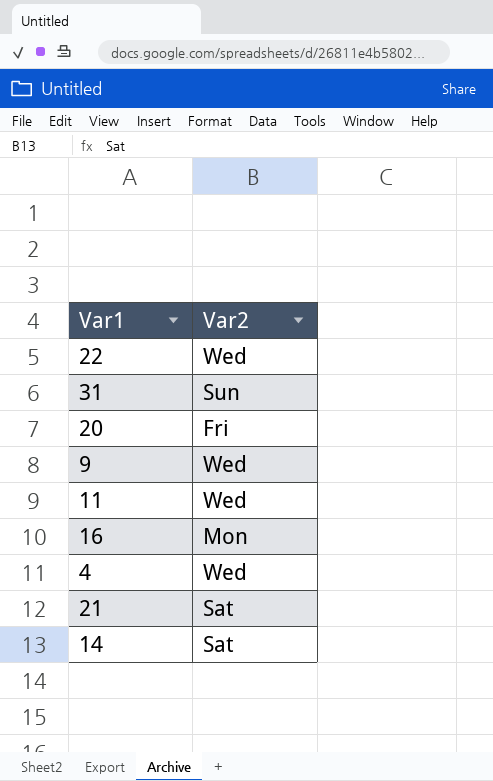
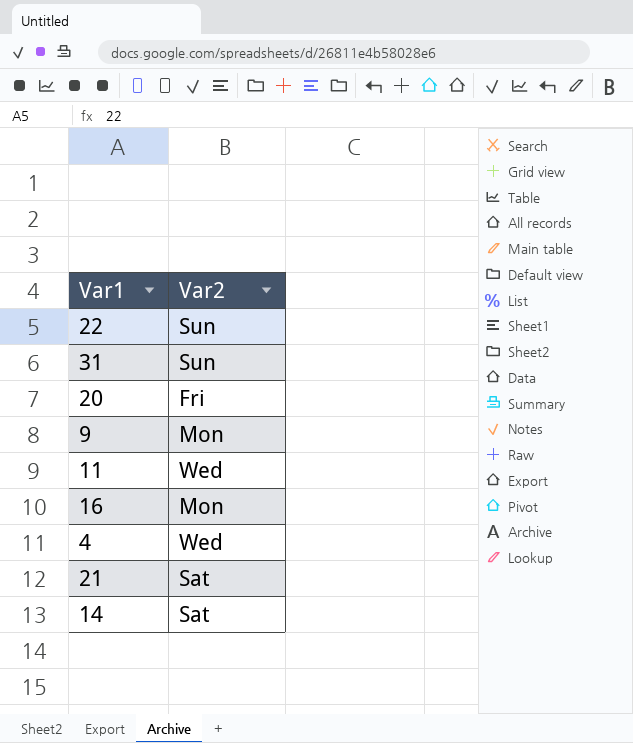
22 | Var2: Wed -> Sun
9 | Var2: Wed -> Mon

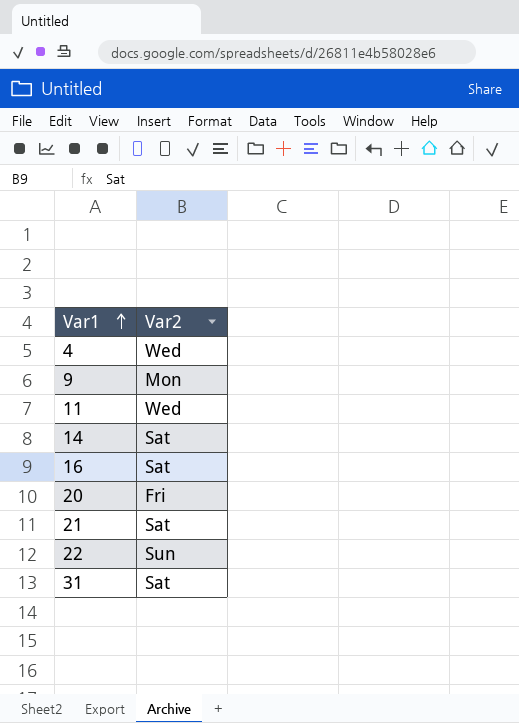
row order: none -> Var1 ascending
16 | Var2: Mon -> Sat
31 | Var2: Sun -> Sat

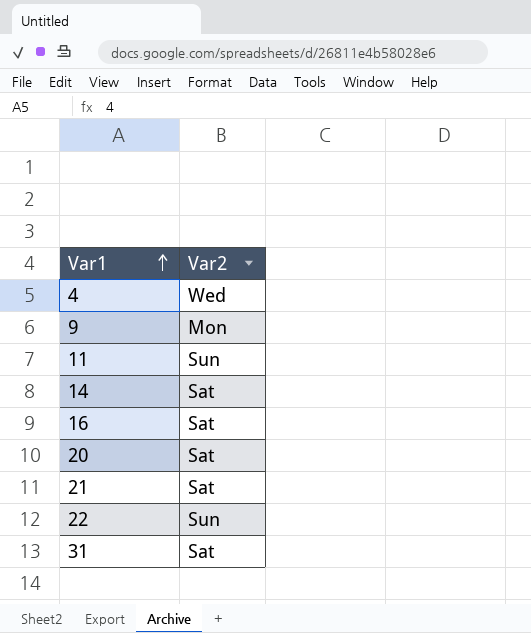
11 | Var2: Wed -> Sun
20 | Var2: Fri -> Sat

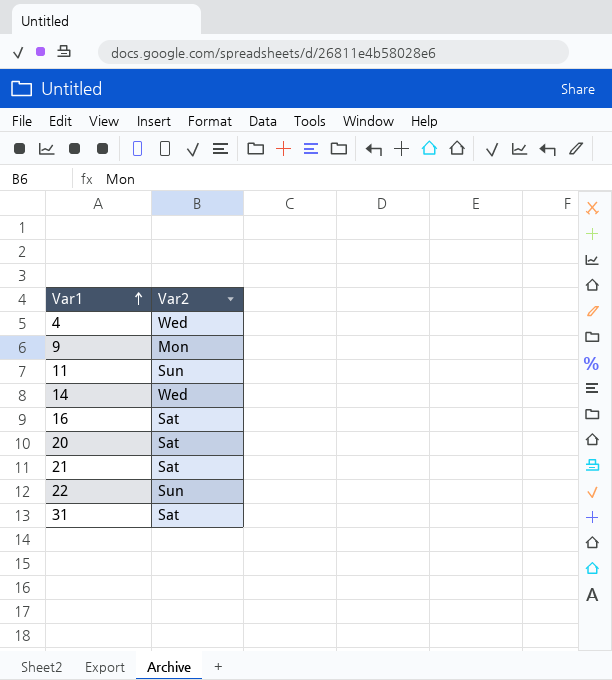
14 | Var2: Sat -> Wed

